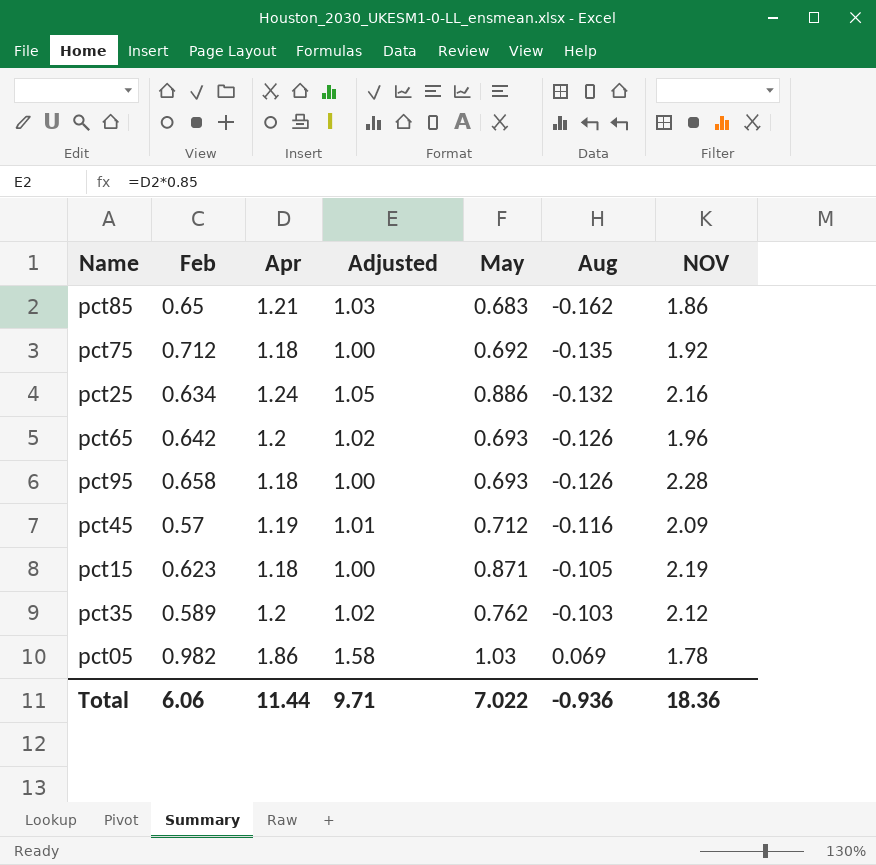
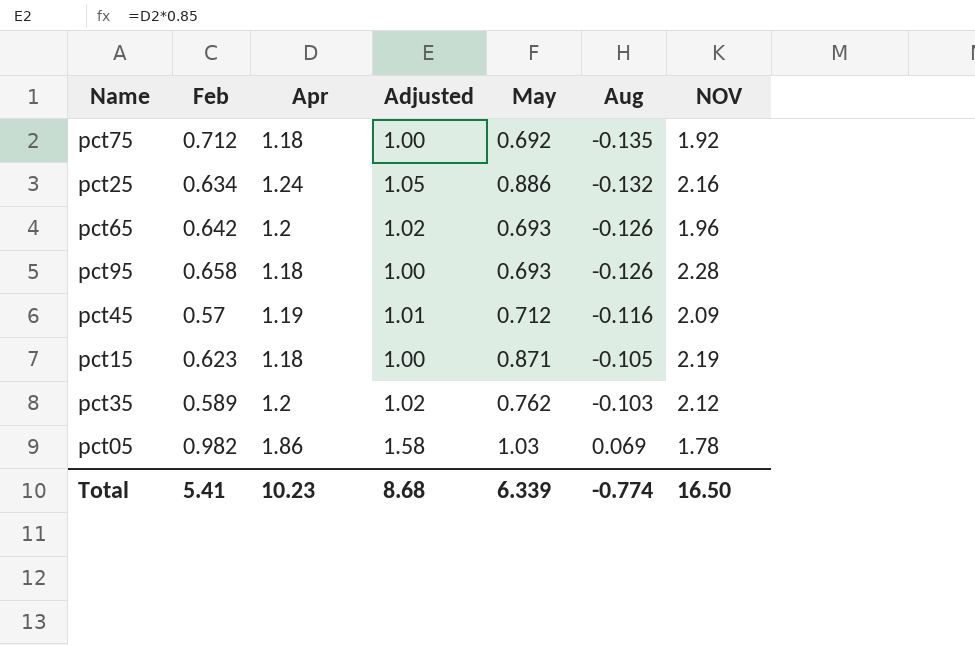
row pct85: 0.65 | 1.21 | 1.03 | 0.683 | -0.162 | 1.86 -> none
Total | Feb: 6.06 -> 5.41
Total | Apr: 11.44 -> 10.23
Total | Adjusted: 9.71 -> 8.68
Total | May: 7.022 -> 6.339
Total | Aug: -0.936 -> -0.774
Total | NOV: 18.36 -> 16.50

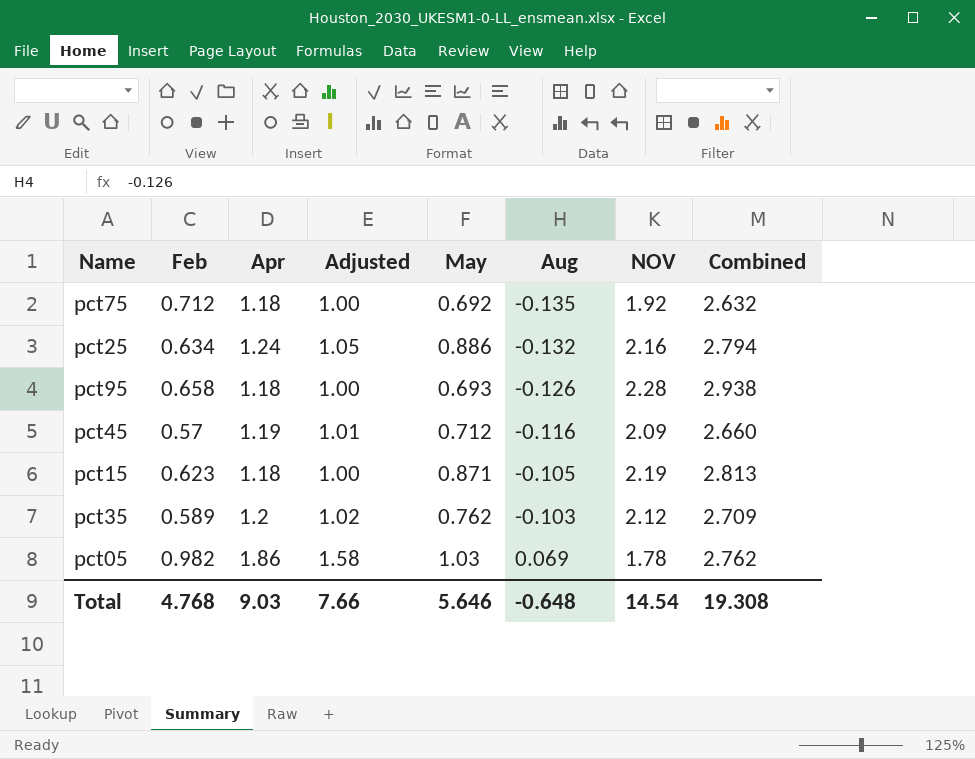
column Combined | formula: none -> [Feb] + [NOV]
row pct65: 0.642 | 1.2 | 1.02 | 0.693 | -0.126 | 1.96 -> none
Total | Feb: 5.41 -> 4.768
Total | Apr: 10.23 -> 9.03
Total | Adjusted: 8.68 -> 7.66
Total | May: 6.339 -> 5.646
Total | Aug: -0.774 -> -0.648
Total | NOV: 16.50 -> 14.54

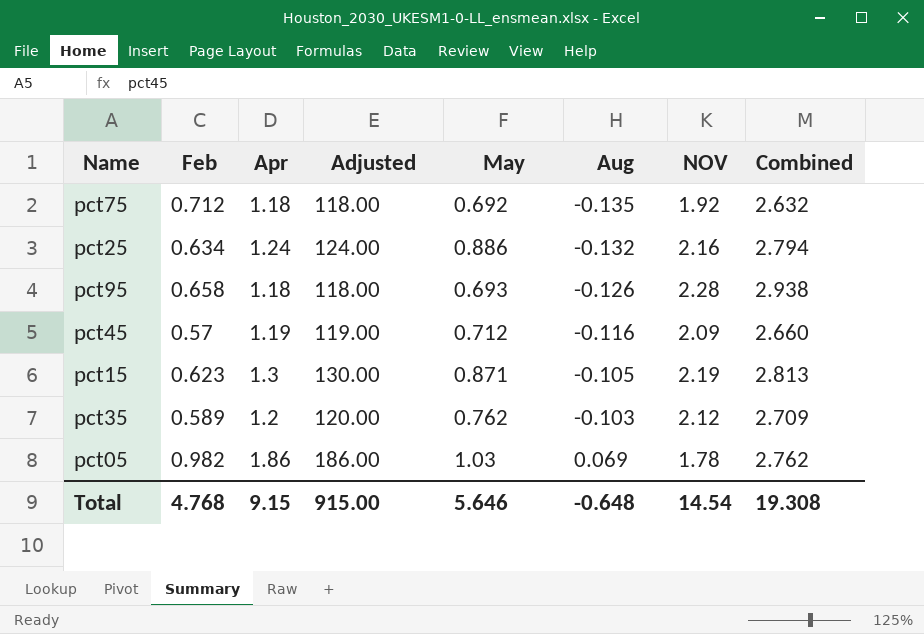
column Adjusted | formula: [Apr] * 0.85 -> [Apr] * 100
pct15 | Apr: 1.18 -> 1.3
Total | Apr: 9.03 -> 9.15
Total | Adjusted: 7.66 -> 915.00

